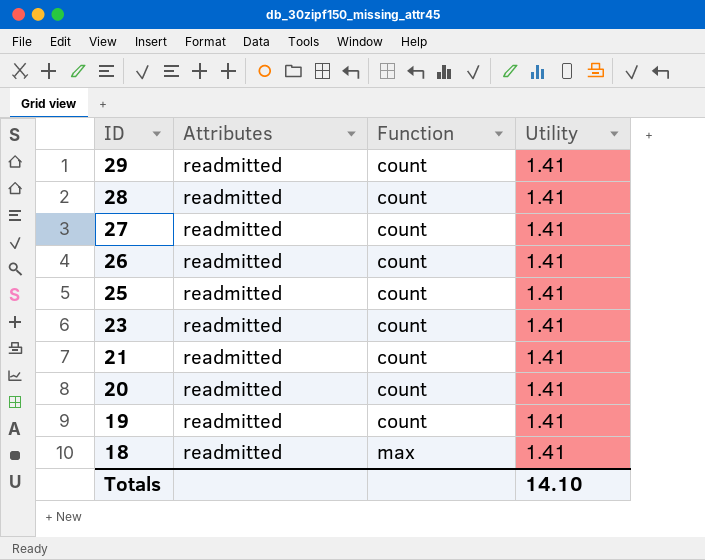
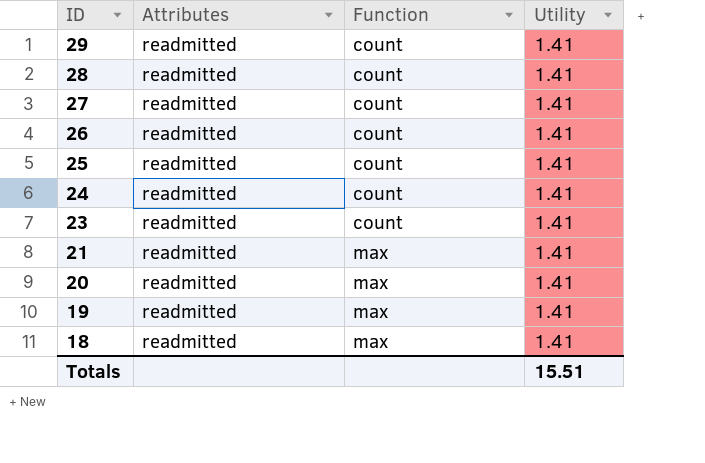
row 24: none -> readmitted | count | 1.41
21 | Function: count -> max
20 | Function: count -> max
19 | Function: count -> max
Totals | Utility: 14.10 -> 15.51

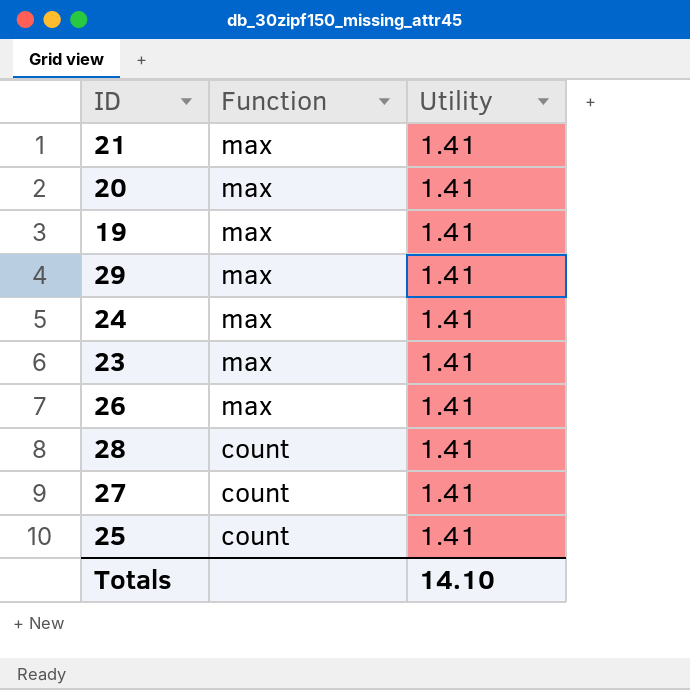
row order: ID descending -> Function descending
column Attributes | position: 2 -> none
row 18: readmitted | max | 1.41 -> none
29 | Function: count -> max
24 | Function: count -> max
23 | Function: count -> max
26 | Function: count -> max
Totals | Utility: 15.51 -> 14.10

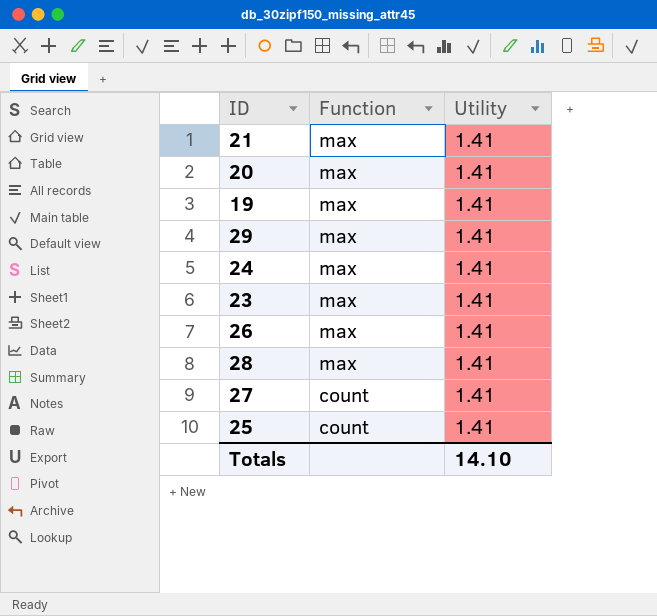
28 | Function: count -> max

